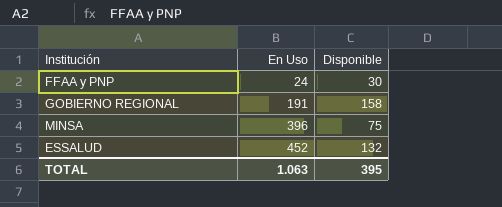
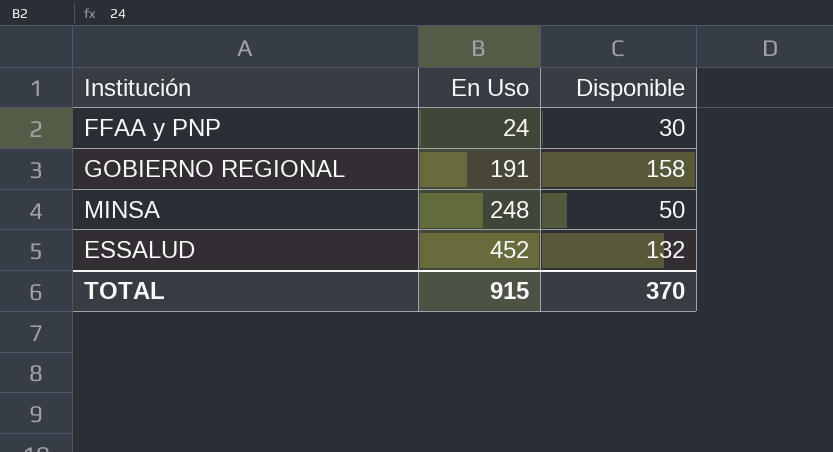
MINSA | En Uso: 396 -> 248
MINSA | Disponible: 75 -> 50
TOTAL | En Uso: 1.063 -> 915
TOTAL | Disponible: 395 -> 370

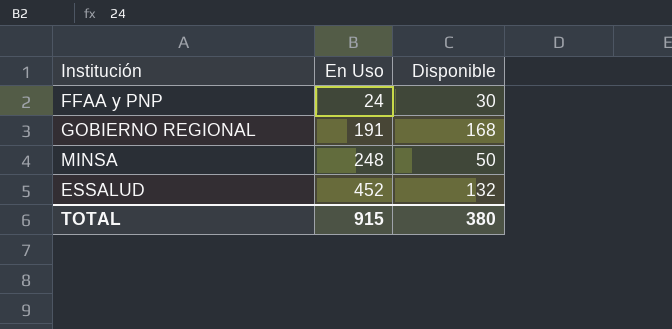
GOBIERNO REGIONAL | Disponible: 158 -> 168
TOTAL | Disponible: 370 -> 380

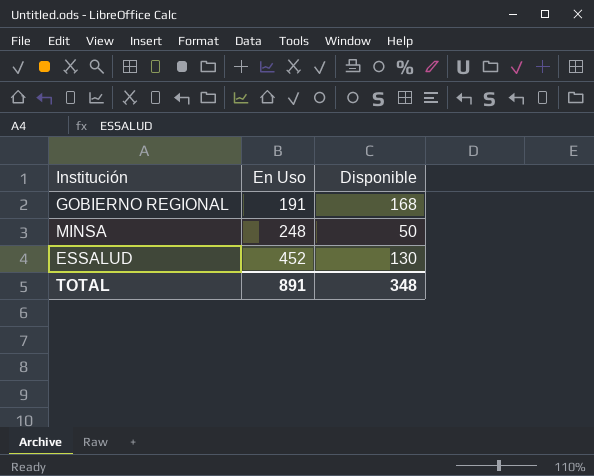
row FFAA y PNP: 24 | 30 -> none
ESSALUD | Disponible: 132 -> 130
TOTAL | En Uso: 915 -> 891
TOTAL | Disponible: 380 -> 348

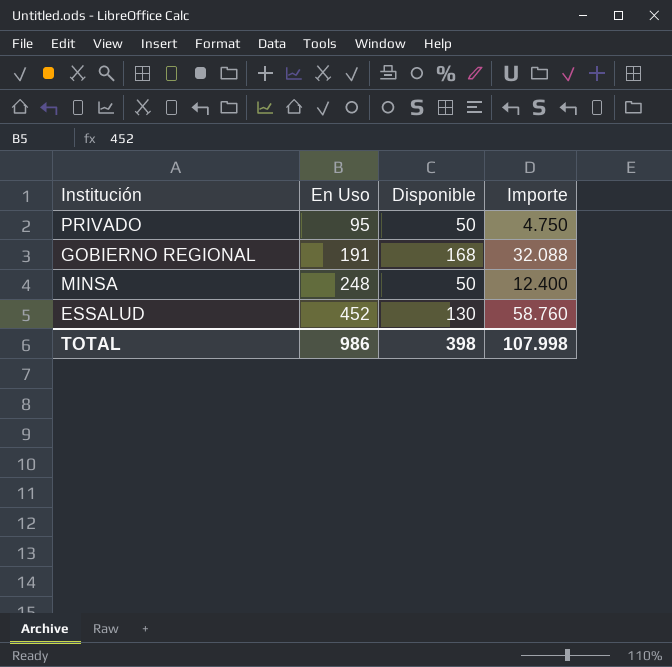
column Importe | formula: none -> [En Uso] * [Disponible]
row PRIVADO: none -> 95 | 50 | 4.750
TOTAL | En Uso: 891 -> 986
TOTAL | Disponible: 348 -> 398

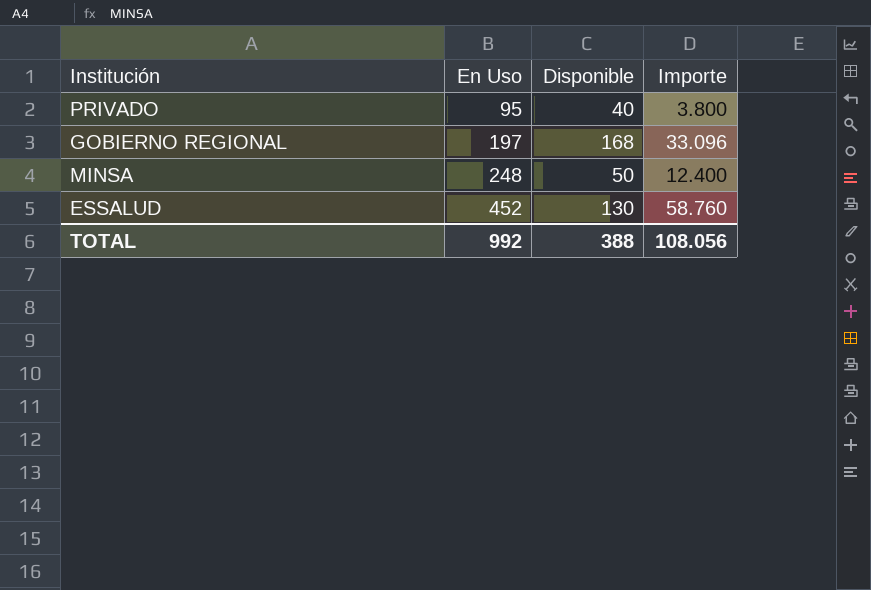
PRIVADO | Disponible: 50 -> 40
PRIVADO | Importe: 4.750 -> 3.800
GOBIERNO REGIONAL | En Uso: 191 -> 197
GOBIERNO REGIONAL | Importe: 32.088 -> 33.096
TOTAL | En Uso: 986 -> 992
TOTAL | Disponible: 398 -> 388
TOTAL | Importe: 107.998 -> 108.056

